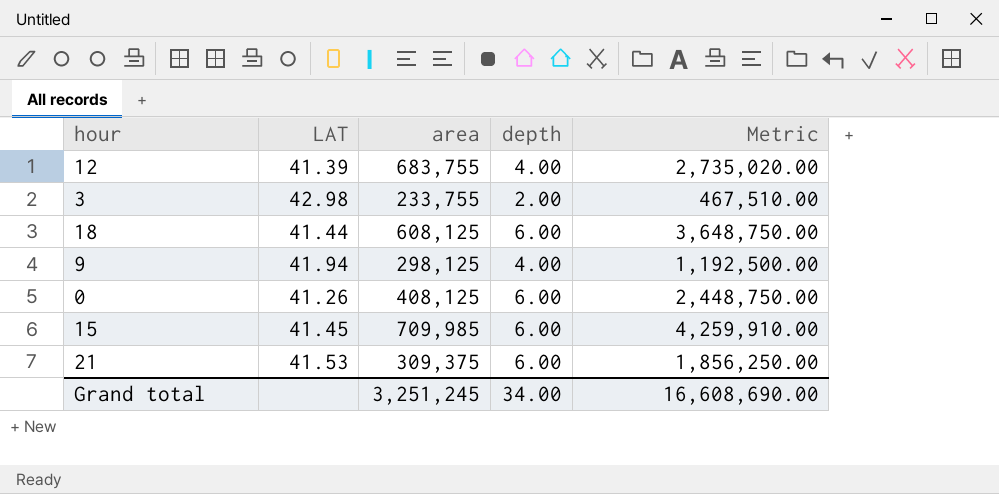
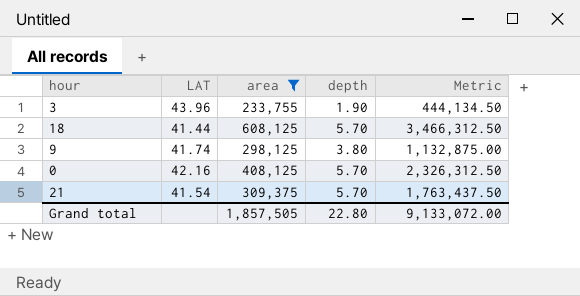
filter: none -> area <= 608,125
3 | LAT: 42.98 -> 43.96
3 | depth: 2.00 -> 1.90
3 | Metric: 467,510.00 -> 444,134.50
18 | depth: 6.00 -> 5.70
18 | Metric: 3,648,750.00 -> 3,466,312.50
9 | LAT: 41.94 -> 41.74
9 | depth: 4.00 -> 3.80
9 | Metric: 1,192,500.00 -> 1,132,875.00
0 | LAT: 41.26 -> 42.16
0 | depth: 6.00 -> 5.70
0 | Metric: 2,448,750.00 -> 2,326,312.50
21 | LAT: 41.53 -> 41.54
21 | depth: 6.00 -> 5.70
21 | Metric: 1,856,250.00 -> 1,763,437.50
Grand total | area: 3,251,245 -> 1,857,505
Grand total | depth: 34.00 -> 22.80
Grand total | Metric: 16,608,690.00 -> 9,133,072.00

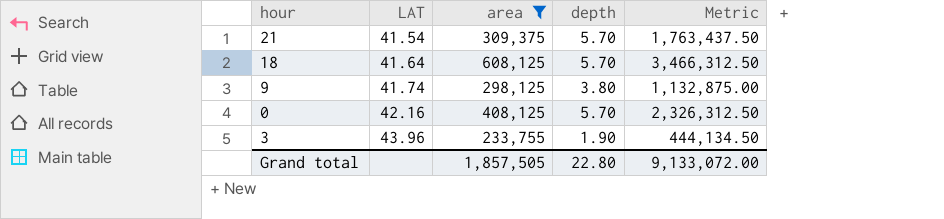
row order: none -> LAT ascending
18 | LAT: 41.44 -> 41.64

